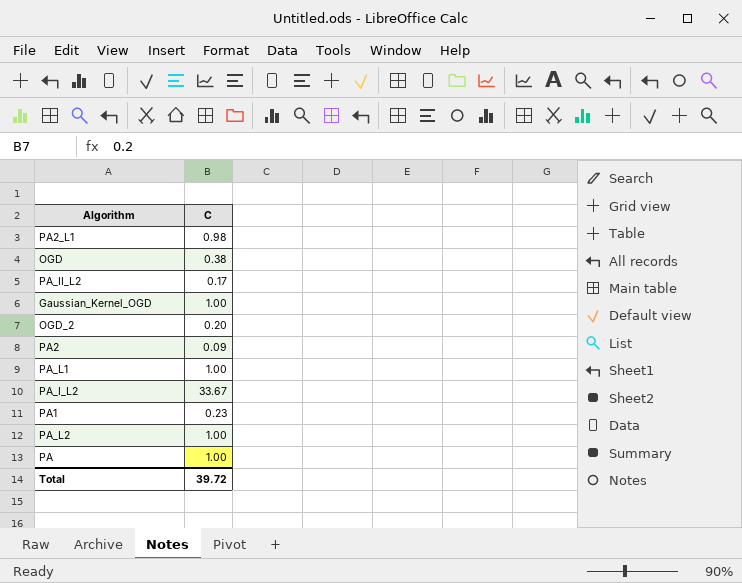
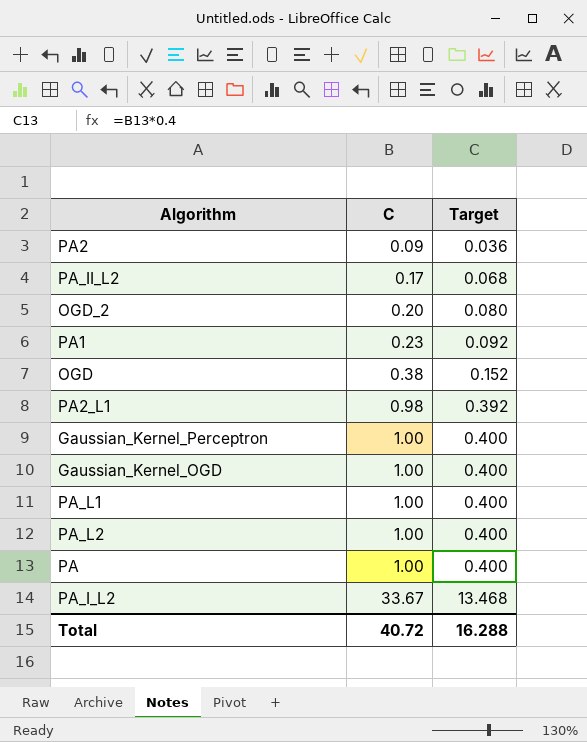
row order: none -> C ascending
column Target | formula: none -> [C] * 0.4
row Gaussian_Kernel_Perceptron: none -> 1.00 | 0.400
Total | C: 39.72 -> 40.72

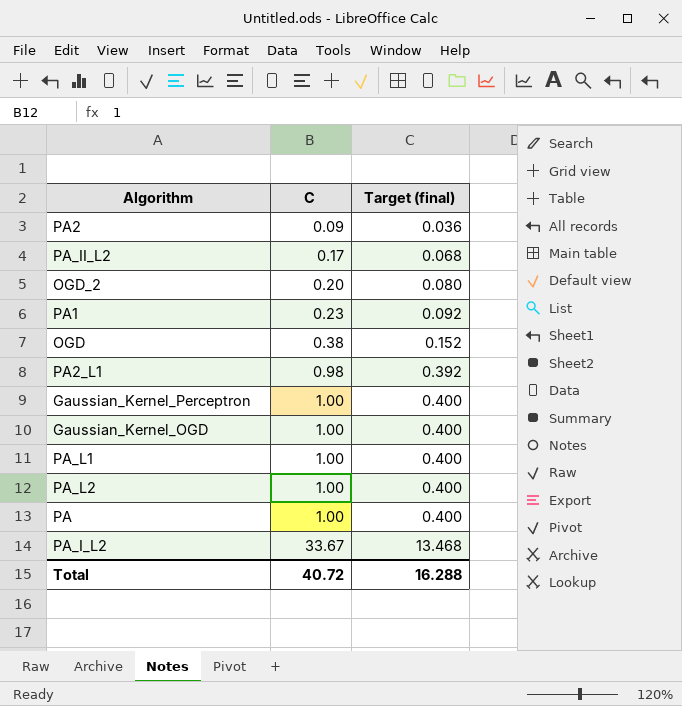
column name: Target -> Target (final)

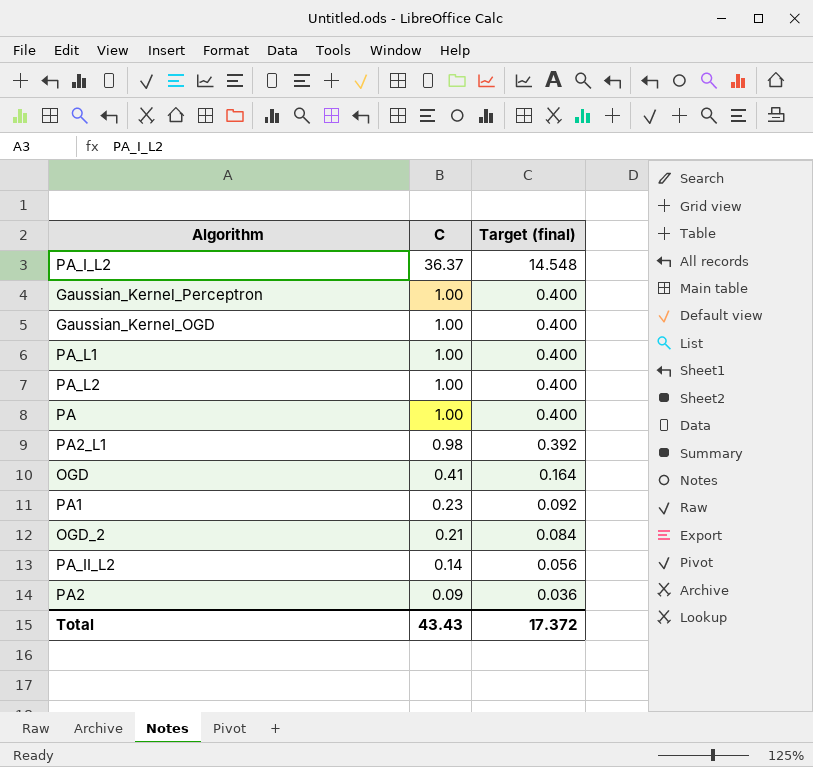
row order: C ascending -> C descending
PA_I_L2 | C: 33.67 -> 36.37
PA_I_L2 | Target (final): 13.468 -> 14.548
OGD | C: 0.38 -> 0.41
OGD | Target (final): 0.152 -> 0.164
OGD_2 | C: 0.20 -> 0.21
OGD_2 | Target (final): 0.080 -> 0.084
PA_II_L2 | C: 0.17 -> 0.14
PA_II_L2 | Target (final): 0.068 -> 0.056
Total | C: 40.72 -> 43.43
Total | Target (final): 16.288 -> 17.372

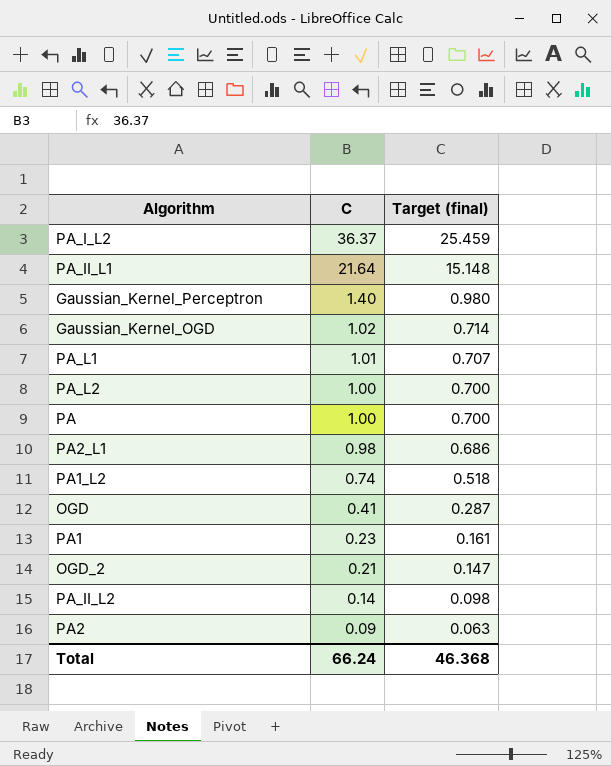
column Target (final) | formula: [C] * 0.4 -> [C] * 0.7
row PA_II_L1: none -> 21.64 | 15.148
Gaussian_Kernel_Perceptron | C: 1.00 -> 1.40
Gaussian_Kernel_OGD | C: 1.00 -> 1.02
PA_L1 | C: 1.00 -> 1.01
row PA1_L2: none -> 0.74 | 0.518
Total | C: 43.43 -> 66.24
Total | Target (final): 17.372 -> 46.368

